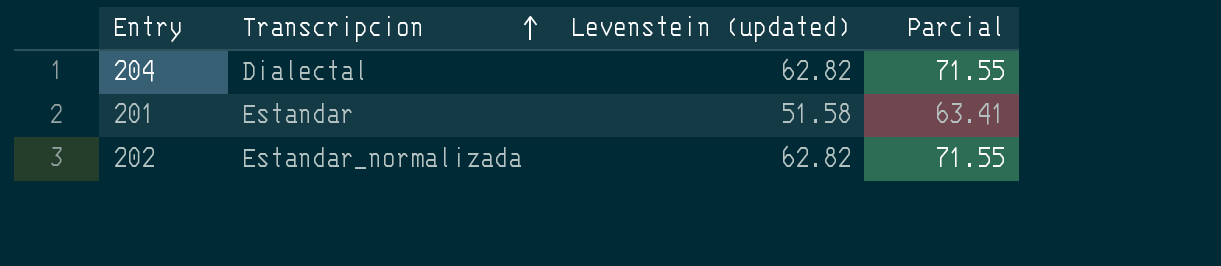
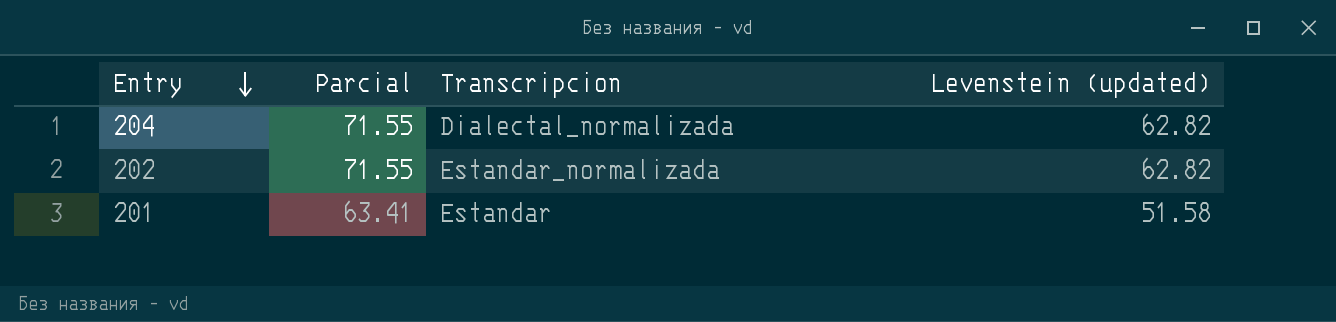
row order: Transcripcion ascending -> Entry descending
column Parcial | position: 4 -> 2
204 | Transcripcion: Dialectal -> Dialectal_normalizada

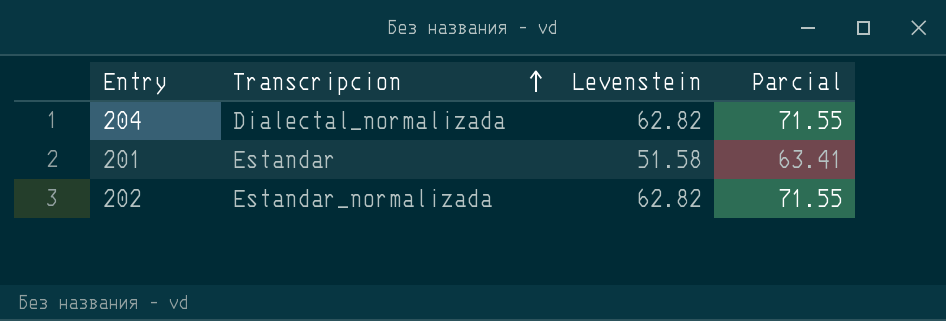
row order: Entry descending -> Transcripcion ascending
column name: Levenstein (updated) -> Levenstein
column Parcial | position: 2 -> 4

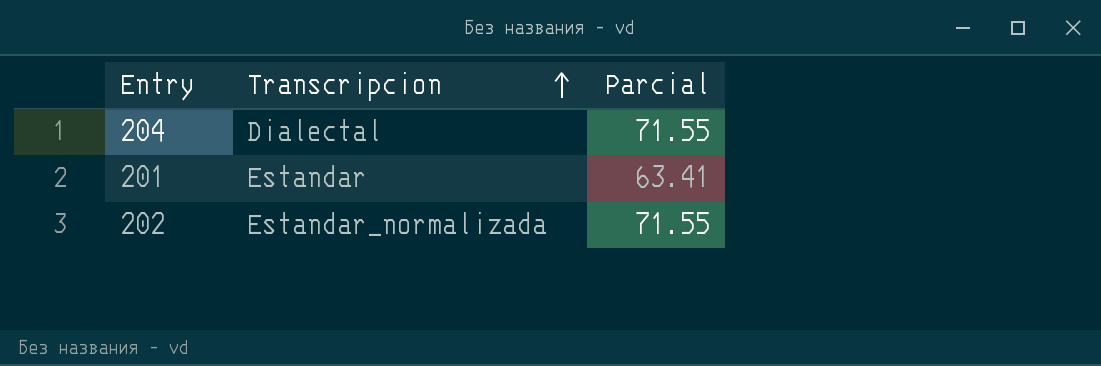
column Levenstein | position: 3 -> none
204 | Transcripcion: Dialectal_normalizada -> Dialectal

